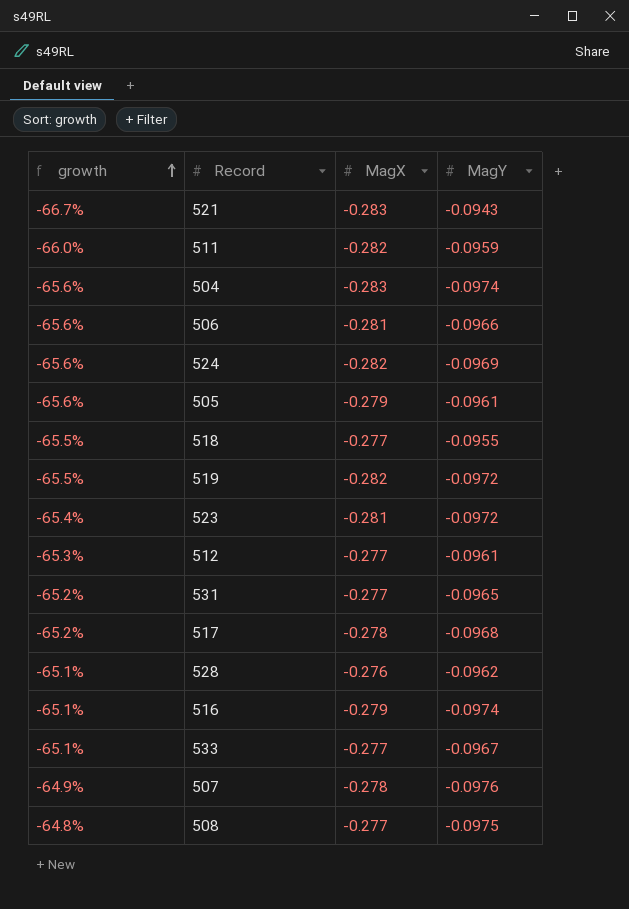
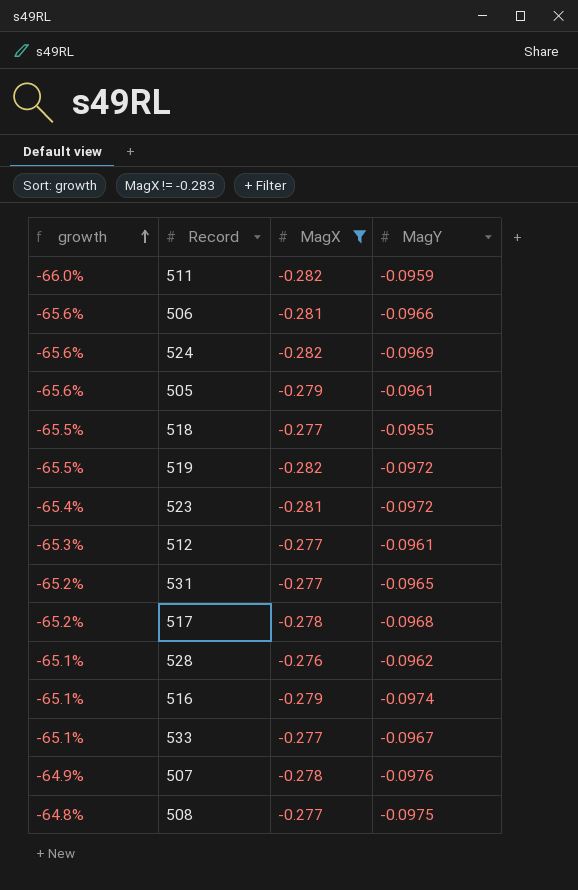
filter: none -> MagX != -0.283

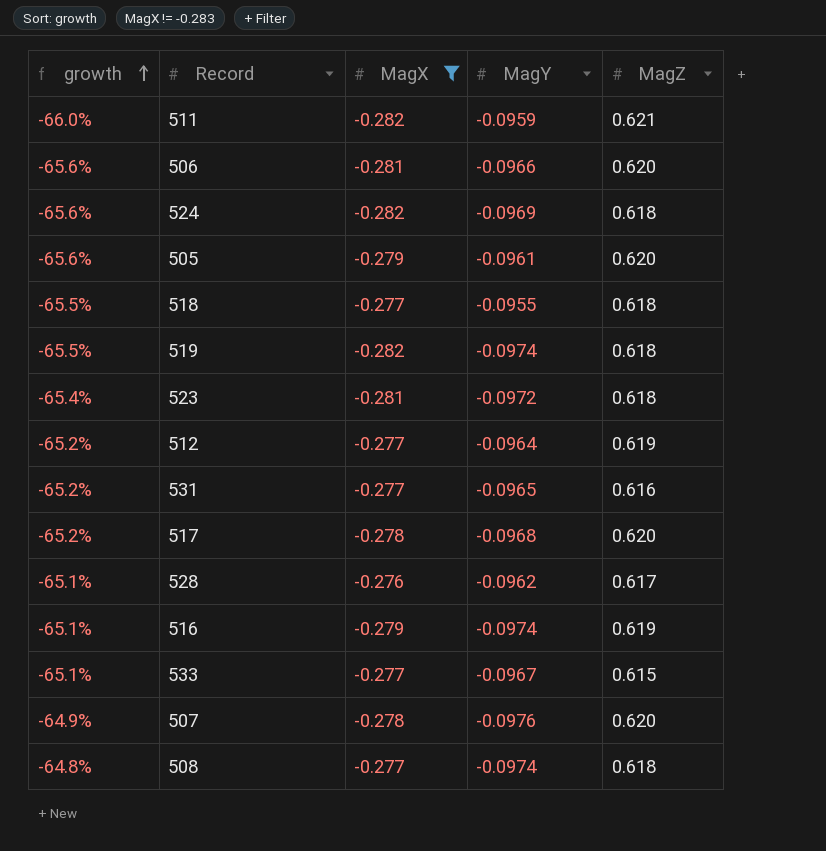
column MagZ | position: none -> 5
519 | MagY: -0.0972 -> -0.0974
512 | growth: -65.3% -> -65.2%
512 | MagY: -0.0961 -> -0.0964
508 | MagY: -0.0975 -> -0.0974

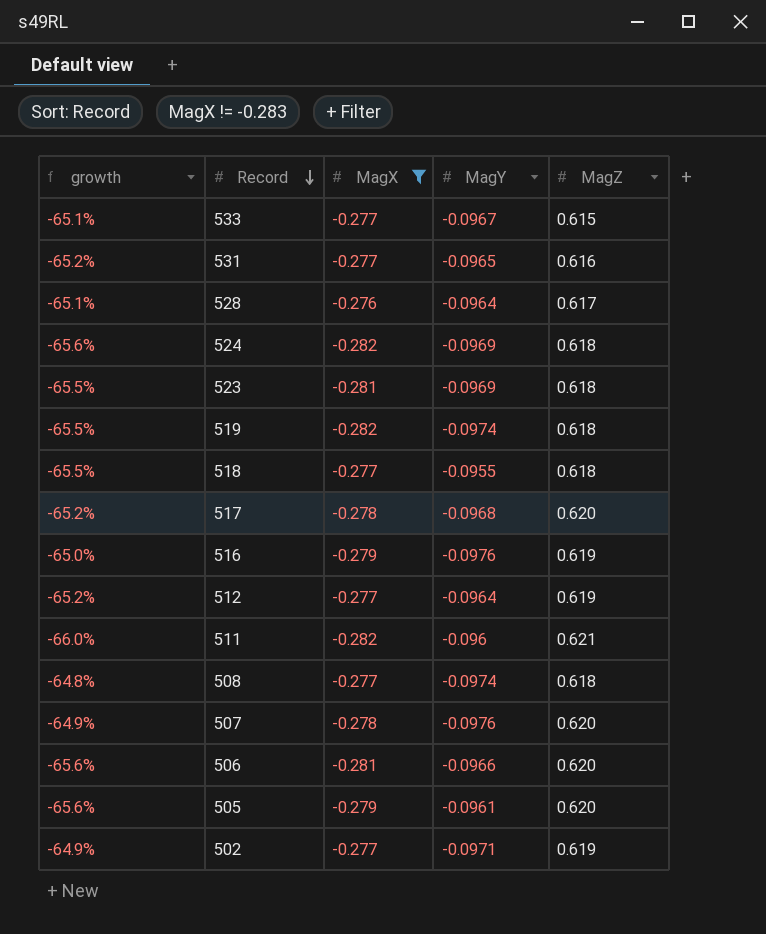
row order: growth ascending -> Record descending
528 | MagY: -0.0962 -> -0.0964
523 | growth: -65.4% -> -65.5%
523 | MagY: -0.0972 -> -0.0969
516 | growth: -65.1% -> -65.0%
516 | MagY: -0.0974 -> -0.0976
511 | MagY: -0.0959 -> -0.096
row 502: none -> -64.9% | -0.277 | -0.0971 | 0.619

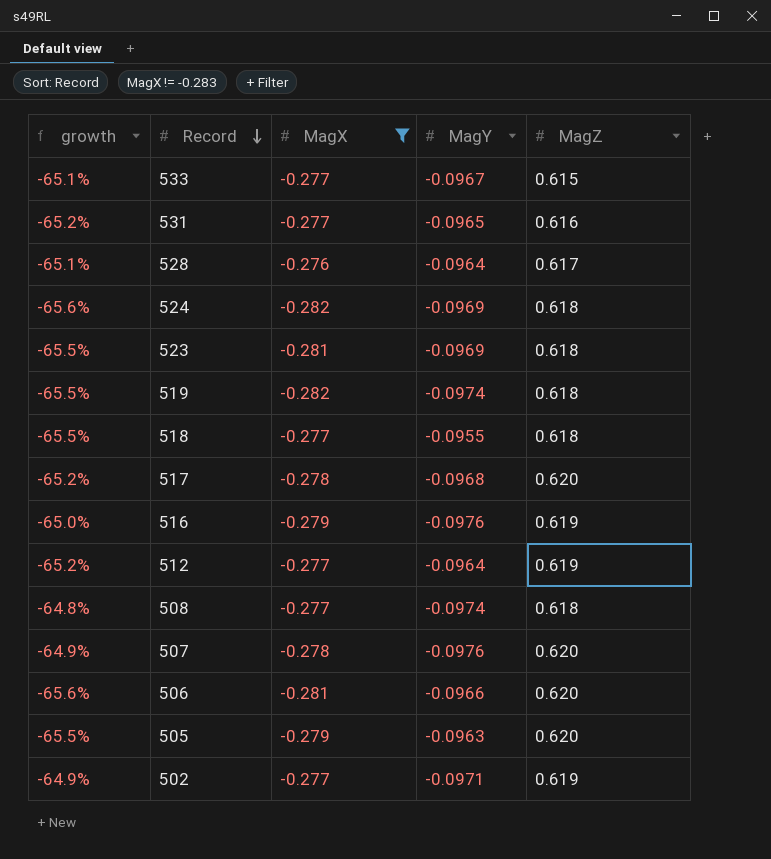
row 511: -66.0% | -0.282 | -0.096 | 0.621 -> none
505 | growth: -65.6% -> -65.5%
505 | MagY: -0.0961 -> -0.0963

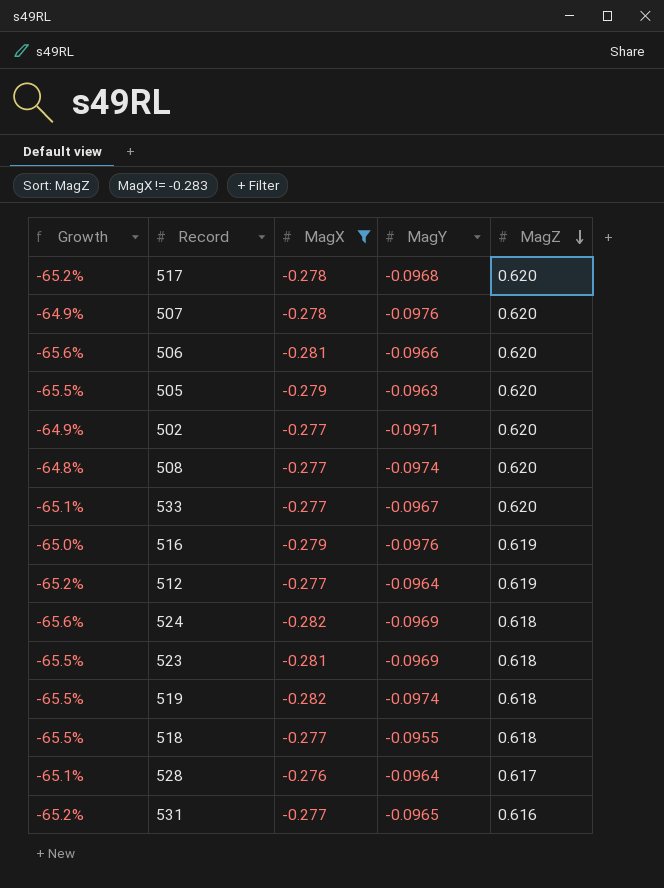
row order: Record descending -> MagZ descending
column name: growth -> Growth
502 | MagZ: 0.619 -> 0.620
508 | MagZ: 0.618 -> 0.620
533 | MagZ: 0.615 -> 0.620

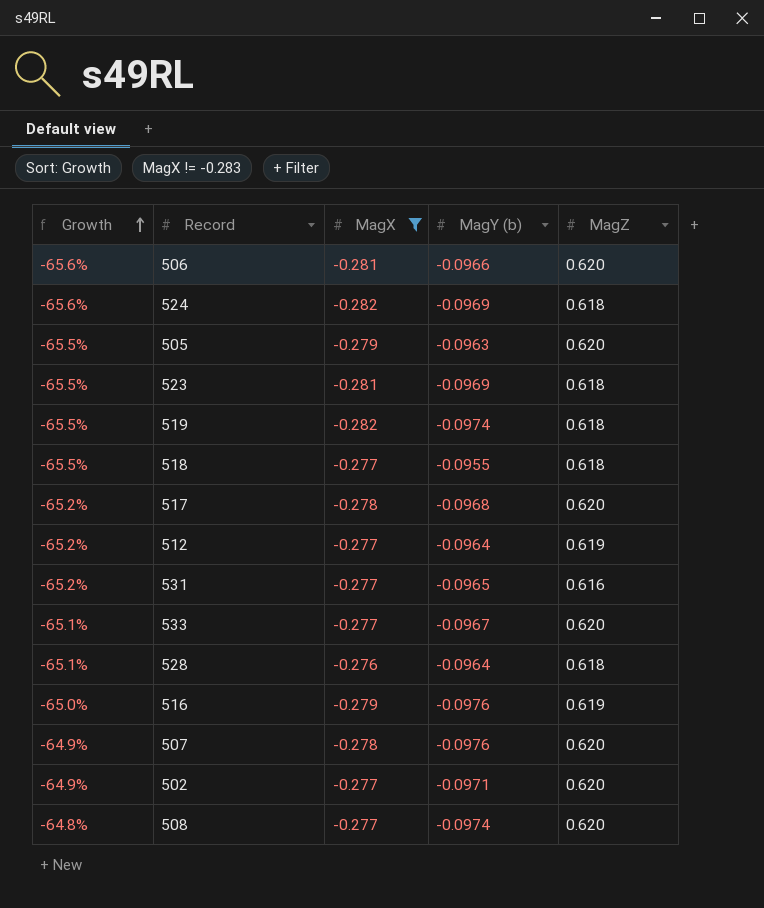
row order: MagZ descending -> Growth ascending
column name: MagY -> MagY (b)
528 | MagZ: 0.617 -> 0.618

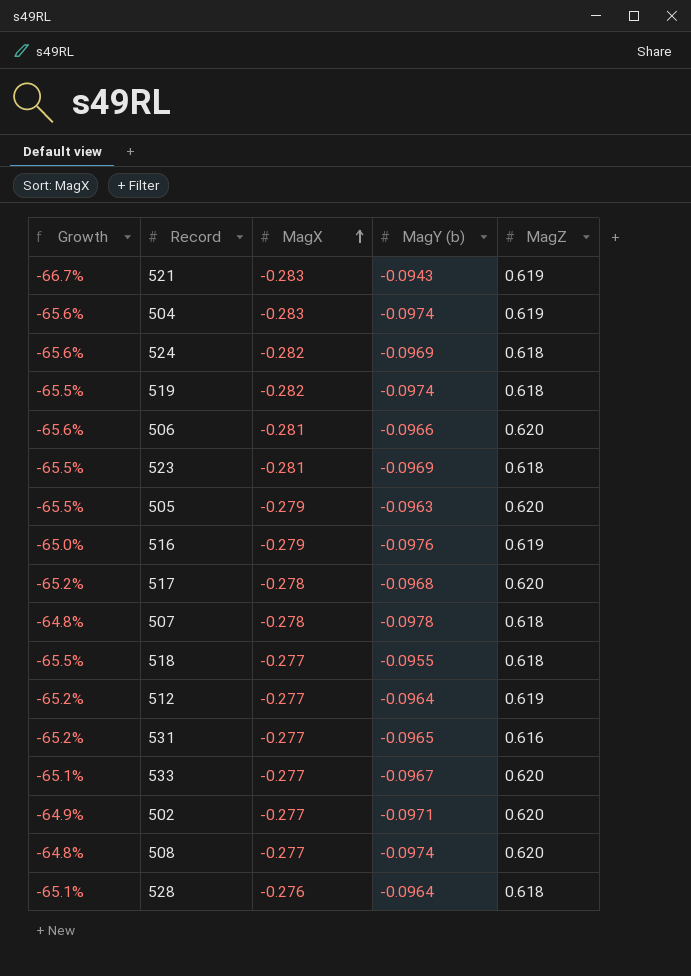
filter: MagX != -0.283 -> none
row order: Growth ascending -> MagX ascending
507 | Growth: -64.9% -> -64.8%
507 | MagY (b): -0.0976 -> -0.0978
507 | MagZ: 0.620 -> 0.618

